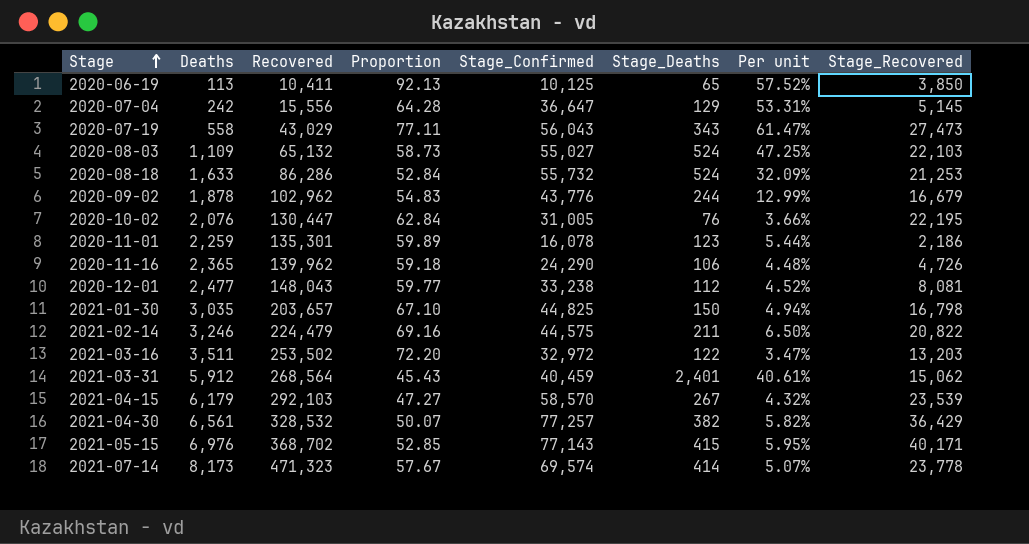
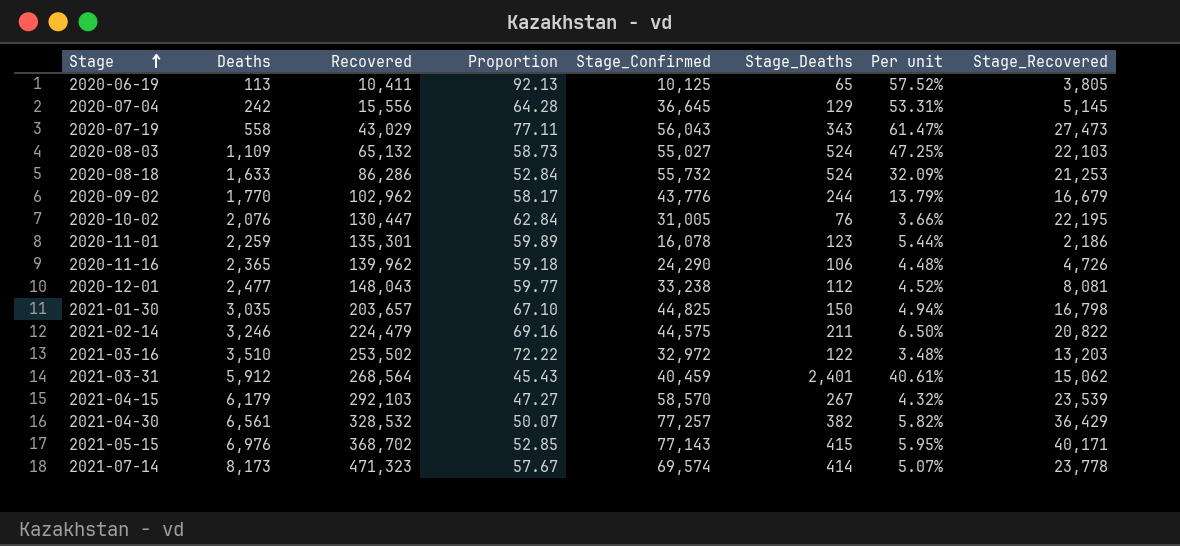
2020-06-19 | Stage_Recovered: 3,850 -> 3,805
2020-07-04 | Stage_Confirmed: 36,647 -> 36,645
2020-09-02 | Deaths: 1,878 -> 1,770
2020-09-02 | Proportion: 54.83 -> 58.17
2020-09-02 | Per unit: 12.99% -> 13.79%
2021-03-16 | Deaths: 3,511 -> 3,510
2021-03-16 | Proportion: 72.20 -> 72.22
2021-03-16 | Per unit: 3.47% -> 3.48%

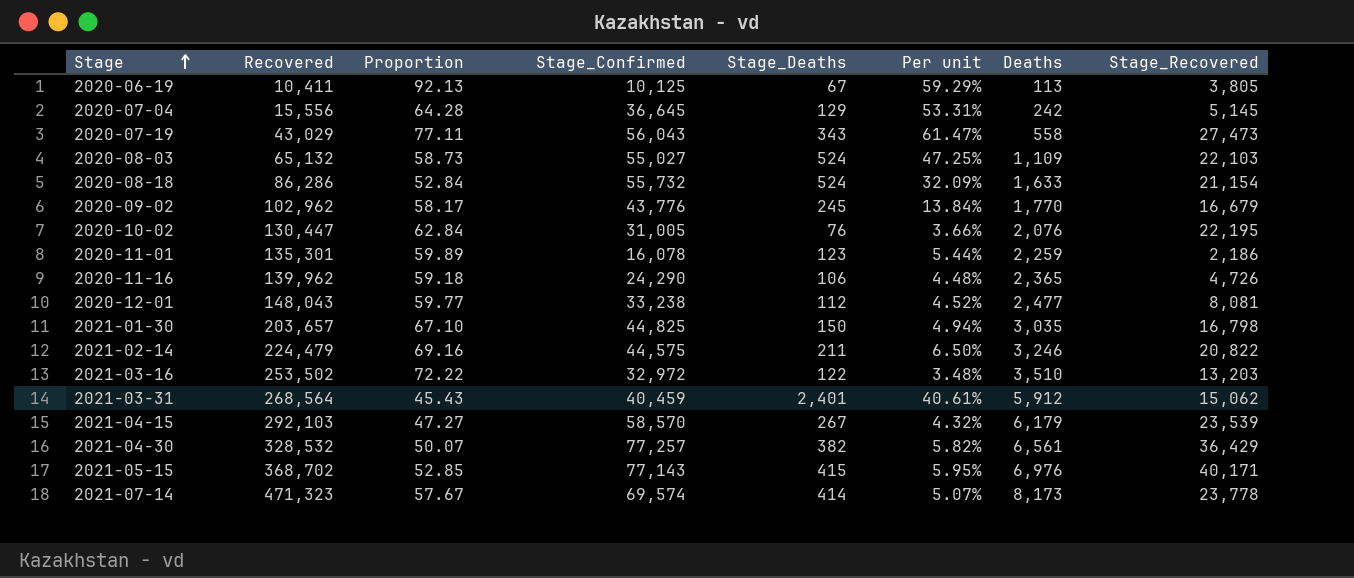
column Deaths | position: 2 -> 7
2020-06-19 | Stage_Deaths: 65 -> 67
2020-06-19 | Per unit: 57.52% -> 59.29%
2020-08-18 | Stage_Recovered: 21,253 -> 21,154
2020-09-02 | Stage_Deaths: 244 -> 245
2020-09-02 | Per unit: 13.79% -> 13.84%

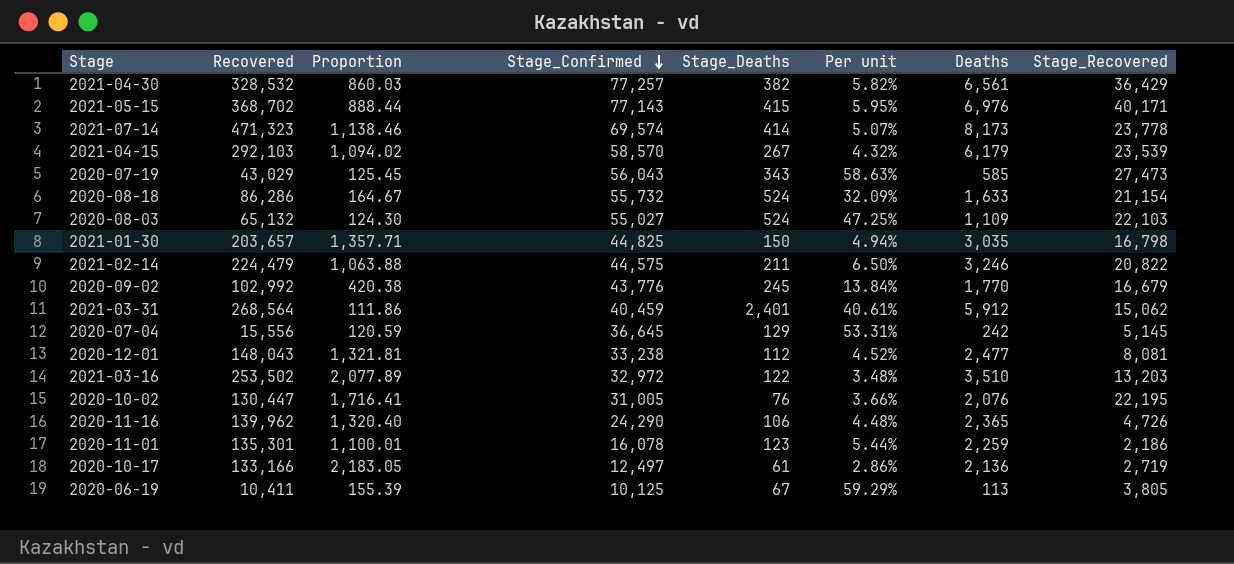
row order: Stage ascending -> Stage_Confirmed descending
column Proportion | formula: [Recovered] / [Deaths] -> [Recovered] / [Stage_Deaths]
2020-07-19 | Per unit: 61.47% -> 58.63%
2020-07-19 | Deaths: 558 -> 585
2020-09-02 | Recovered: 102,962 -> 102,992
row 2020-10-17: none -> 133,166 | 2,183.05 | 12,497 | 61 | 2.86% | 2,136 | 2,719

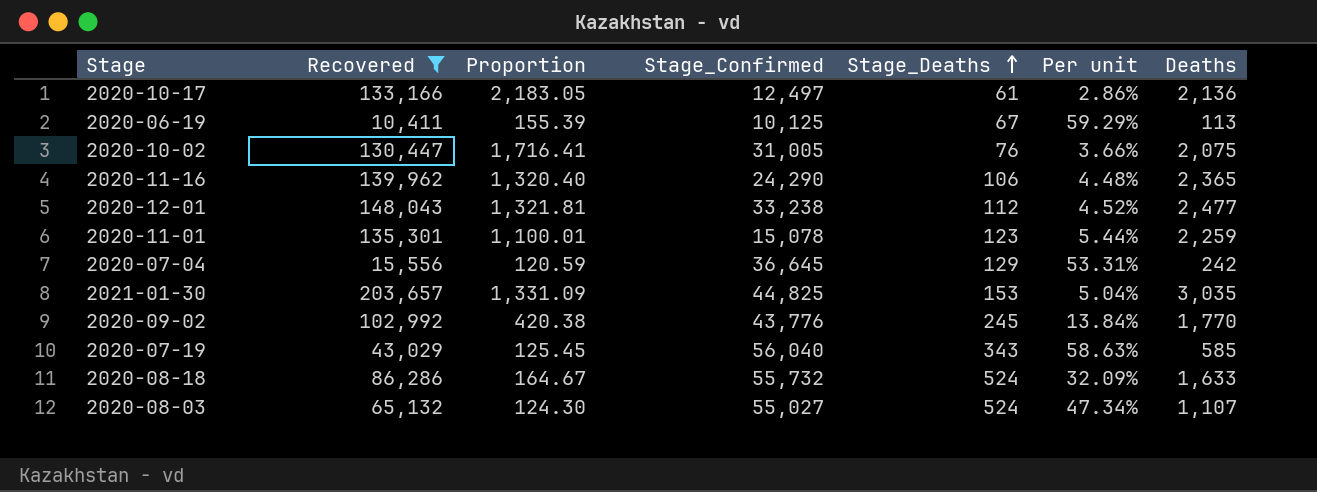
filter: none -> Recovered <= 203,657
row order: Stage_Confirmed descending -> Stage_Deaths ascending
column Stage_Recovered | position: 8 -> none
2020-10-02 | Deaths: 2,076 -> 2,075
2020-11-01 | Stage_Confirmed: 16,078 -> 15,078
2021-01-30 | Proportion: 1,357.71 -> 1,331.09
2021-01-30 | Stage_Deaths: 150 -> 153
2021-01-30 | Per unit: 4.94% -> 5.04%
2020-07-19 | Stage_Confirmed: 56,043 -> 56,040
2020-08-03 | Per unit: 47.25% -> 47.34%
2020-08-03 | Deaths: 1,109 -> 1,107

